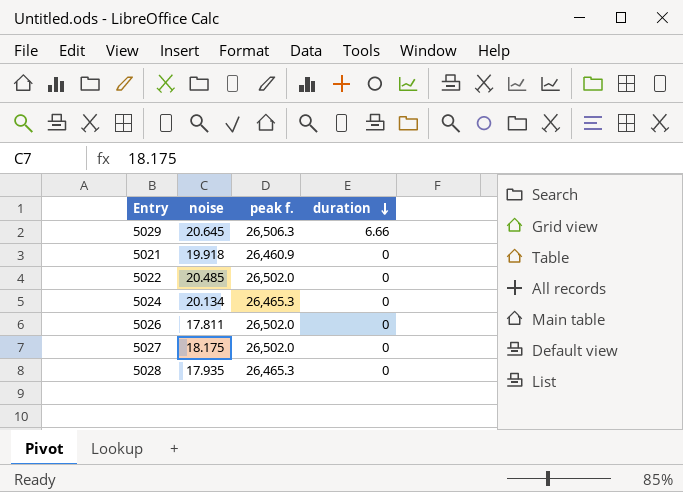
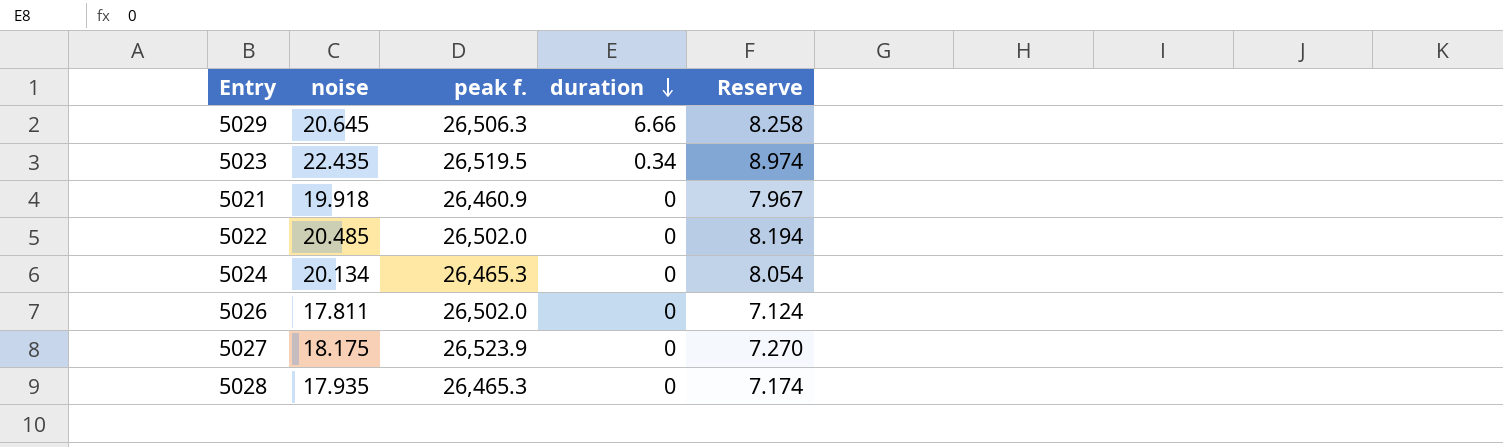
column Reserve | formula: none -> [noise] * 0.4
row 5023: none -> 22.435 | 26,519.5 | 0.34 | 8.974
5027 | peak f.: 26,502.0 -> 26,523.9

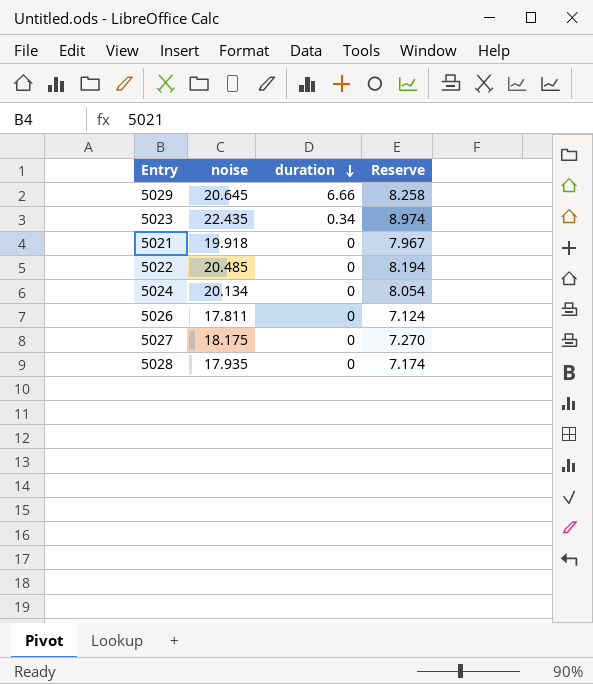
column peak f. | position: 3 -> none

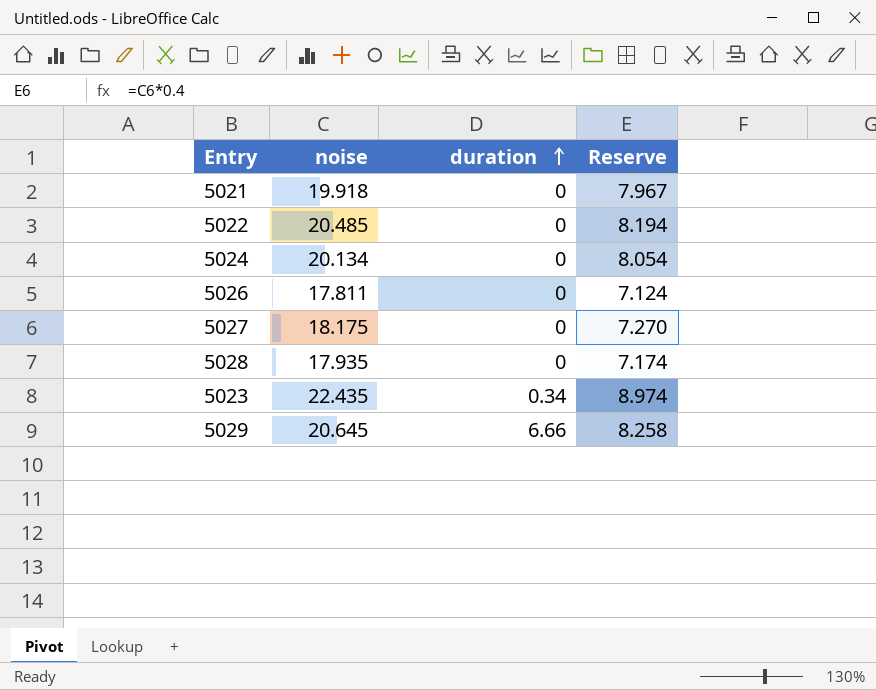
row order: duration descending -> duration ascending

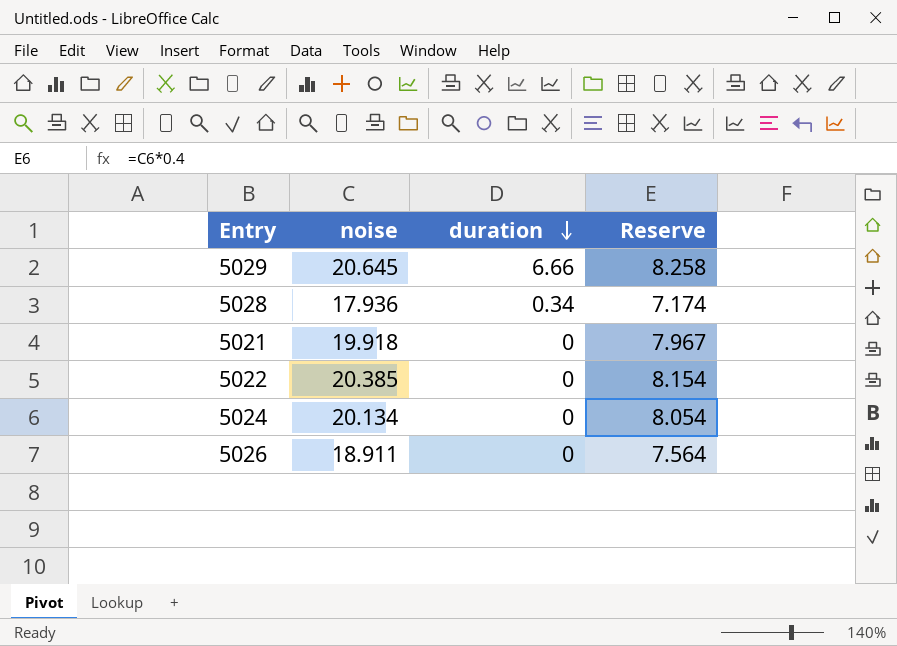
row order: duration ascending -> duration descending
row 5027: 18.175 | 0 | 7.270 -> none
row 5023: 22.435 | 0.34 | 8.974 -> none
5028 | noise: 17.935 -> 17.936
5028 | duration: 0 -> 0.34
5022 | noise: 20.485 -> 20.385
5022 | Reserve: 8.194 -> 8.154
5026 | noise: 17.811 -> 18.911
5026 | Reserve: 7.124 -> 7.564

